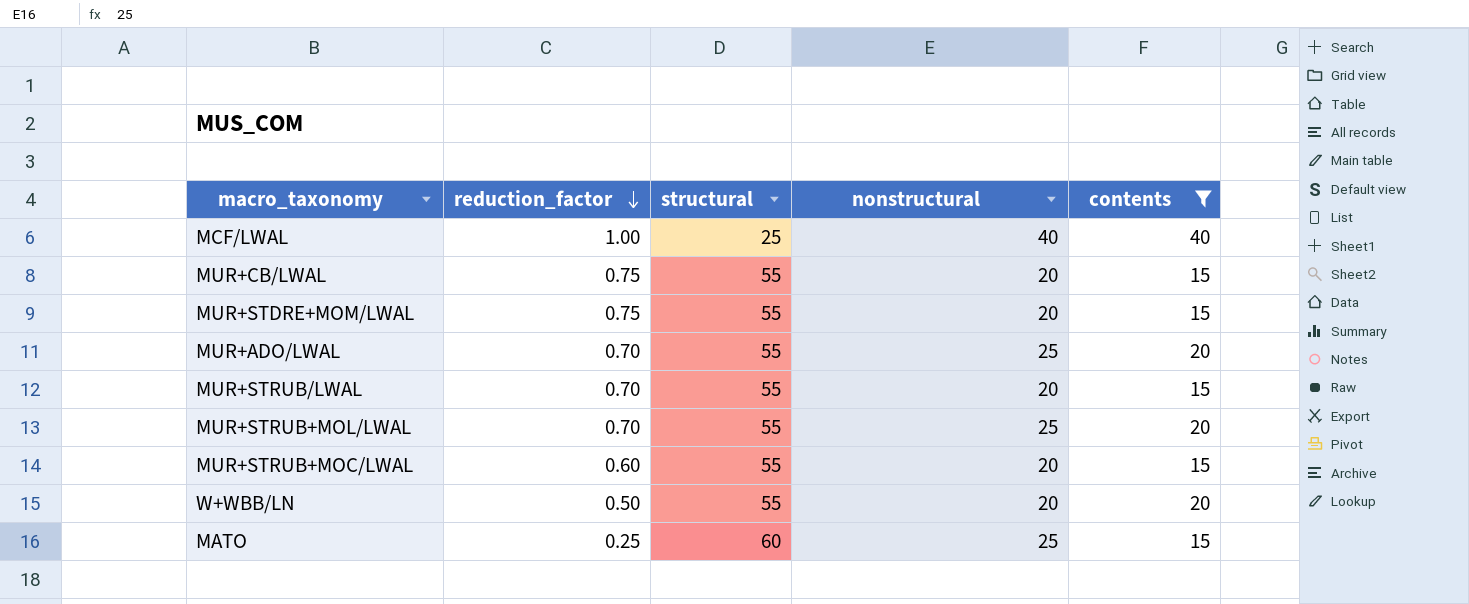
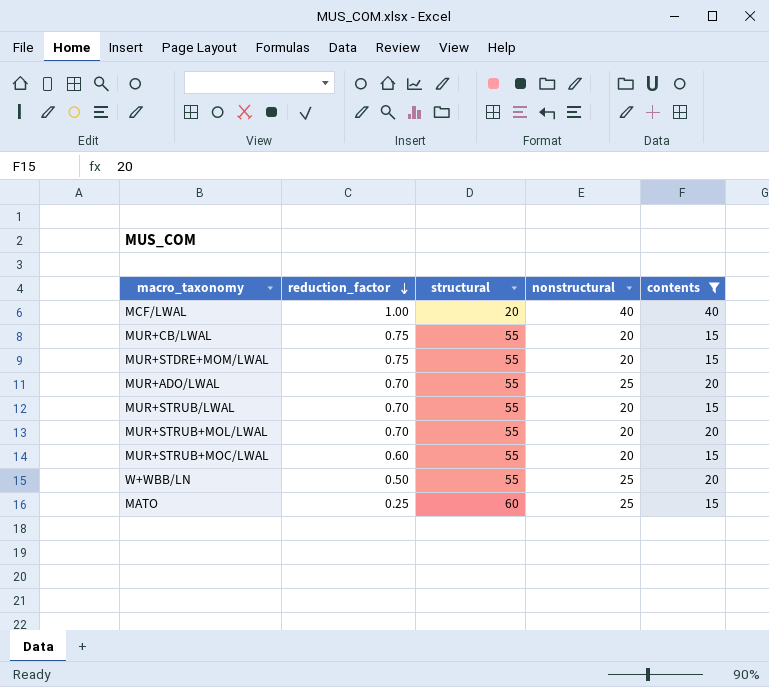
MCF/LWAL | structural: 25 -> 20
MUR+STRUB+MOL/LWAL | nonstructural: 25 -> 20
W+WBB/LN | nonstructural: 20 -> 25

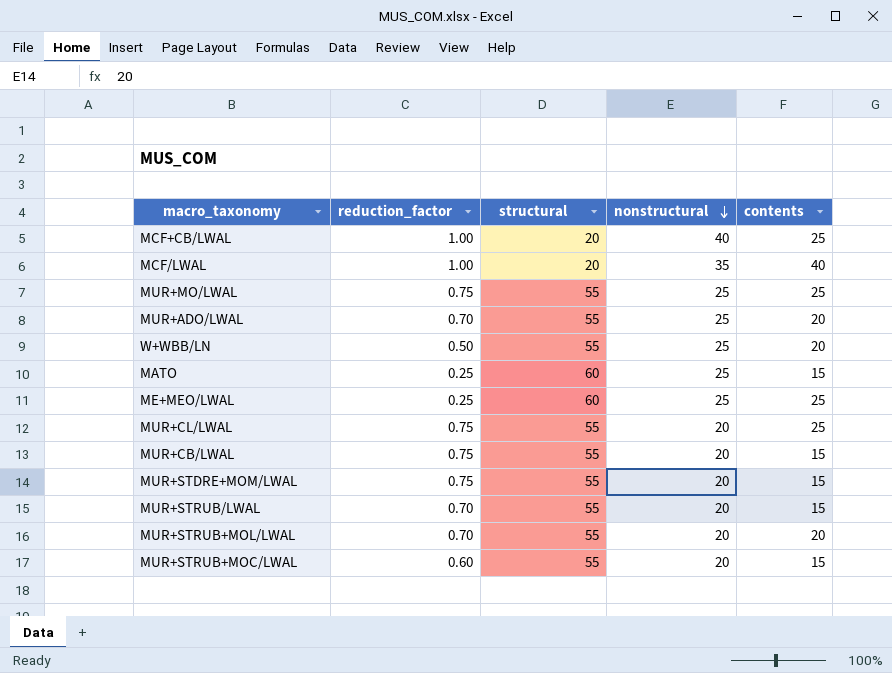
filter: contents != 25 -> none
row order: reduction_factor descending -> nonstructural descending
MCF/LWAL | nonstructural: 40 -> 35

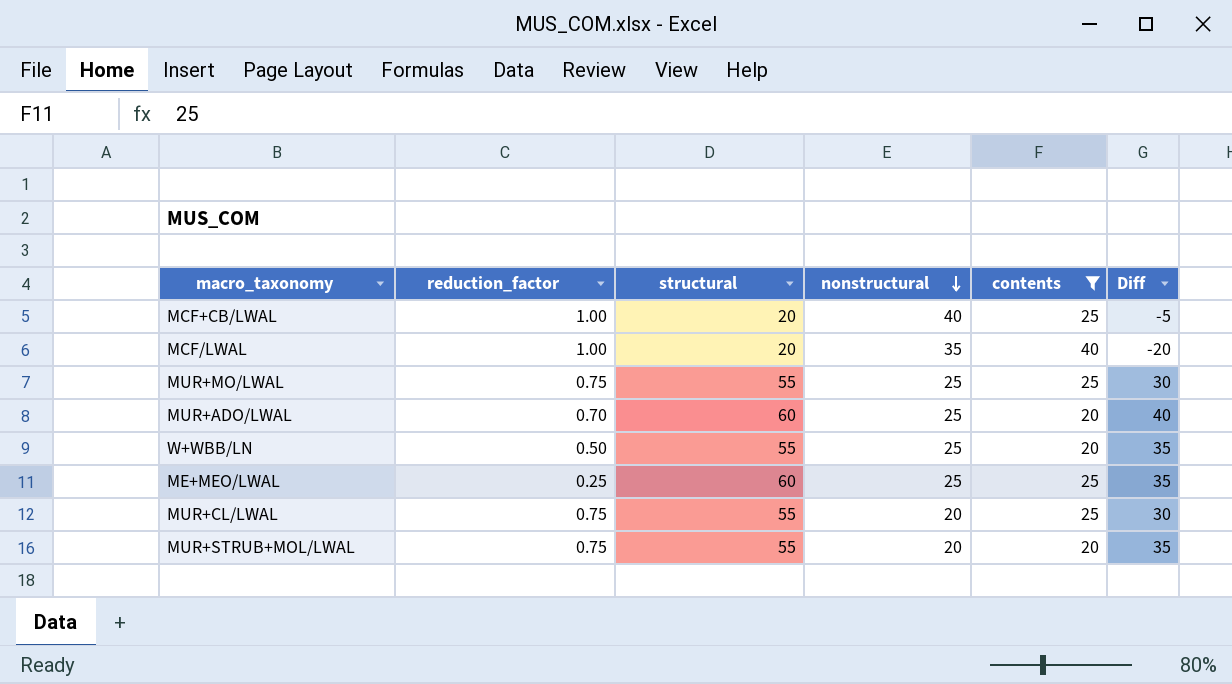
filter: none -> contents != 15
column Diff | formula: none -> [structural] - [contents]
MUR+ADO/LWAL | structural: 55 -> 60
MUR+STRUB+MOL/LWAL | reduction_factor: 0.70 -> 0.75

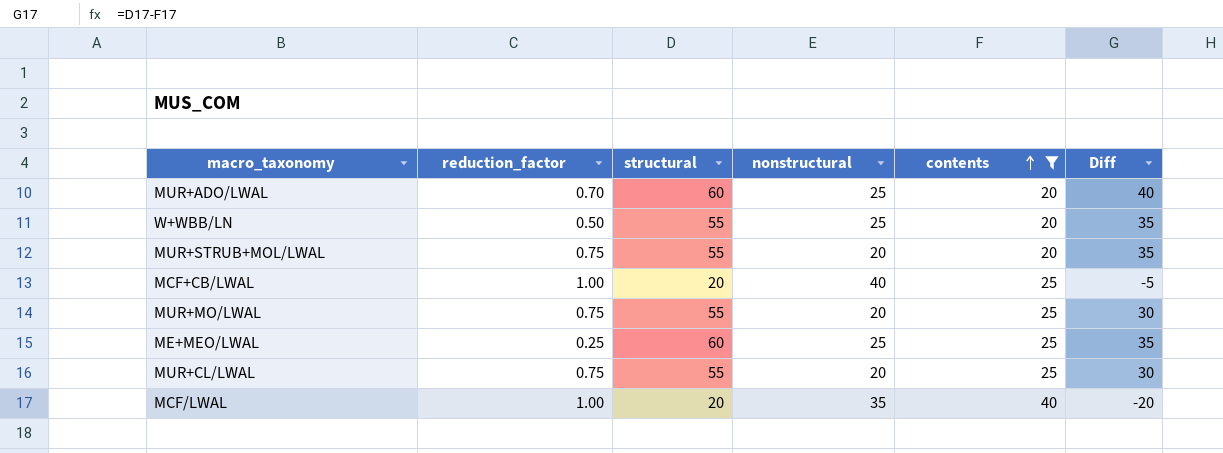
row order: nonstructural descending -> contents ascending
MUR+MO/LWAL | nonstructural: 25 -> 20

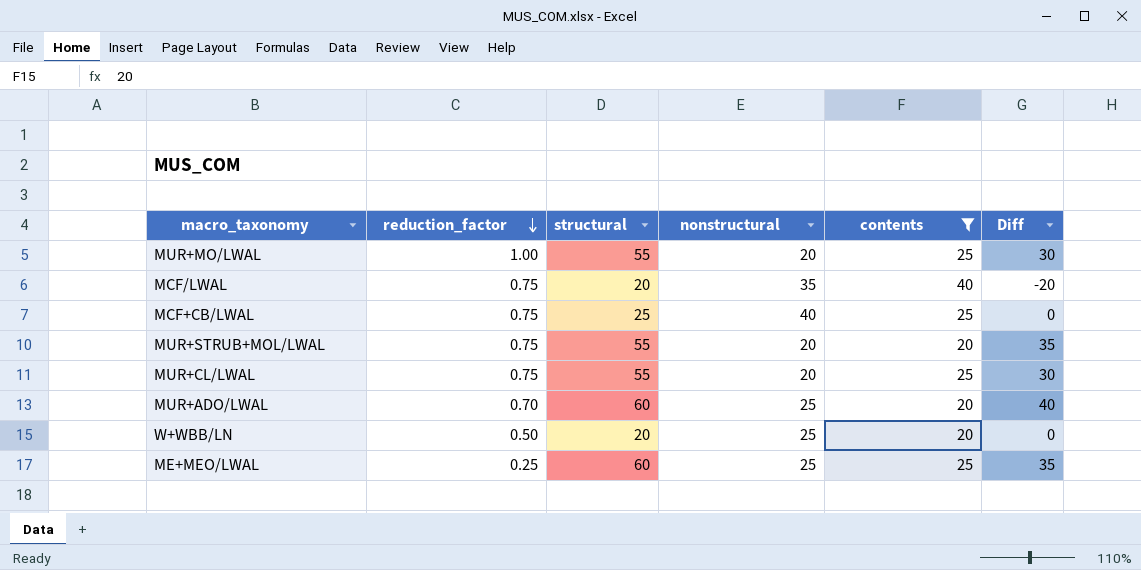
row order: contents ascending -> reduction_factor descending
MUR+MO/LWAL | reduction_factor: 0.75 -> 1.00
MCF/LWAL | reduction_factor: 1.00 -> 0.75
MCF+CB/LWAL | reduction_factor: 1.00 -> 0.75
MCF+CB/LWAL | structural: 20 -> 25
MCF+CB/LWAL | Diff: -5 -> 0
W+WBB/LN | structural: 55 -> 20
W+WBB/LN | Diff: 35 -> 0

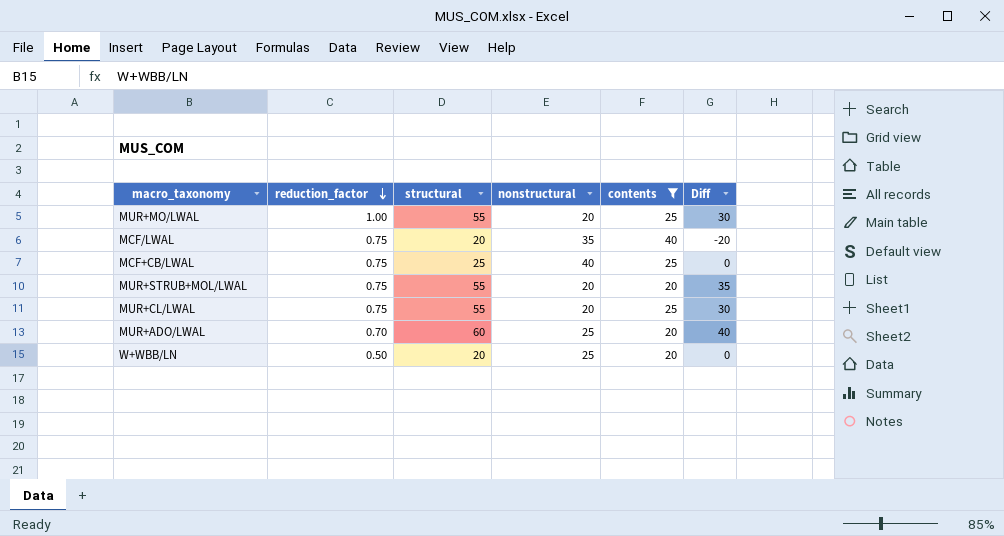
row ME+MEO/LWAL: 0.25 | 60 | 25 | 25 | 35 -> none

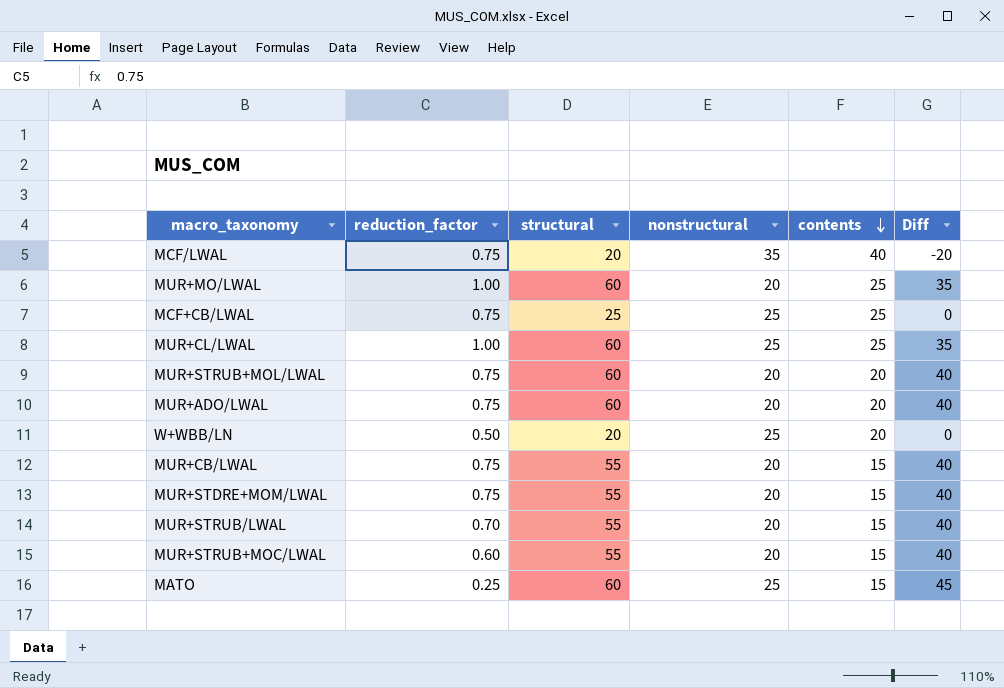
filter: contents != 15 -> none
row order: reduction_factor descending -> contents descending
MUR+MO/LWAL | structural: 55 -> 60
MUR+MO/LWAL | Diff: 30 -> 35
MCF+CB/LWAL | nonstructural: 40 -> 25
MUR+CL/LWAL | reduction_factor: 0.75 -> 1.00
MUR+CL/LWAL | structural: 55 -> 60
MUR+CL/LWAL | nonstructural: 20 -> 25
MUR+CL/LWAL | Diff: 30 -> 35
MUR+STRUB+MOL/LWAL | structural: 55 -> 60
MUR+STRUB+MOL/LWAL | Diff: 35 -> 40
MUR+ADO/LWAL | reduction_factor: 0.70 -> 0.75
MUR+ADO/LWAL | nonstructural: 25 -> 20

